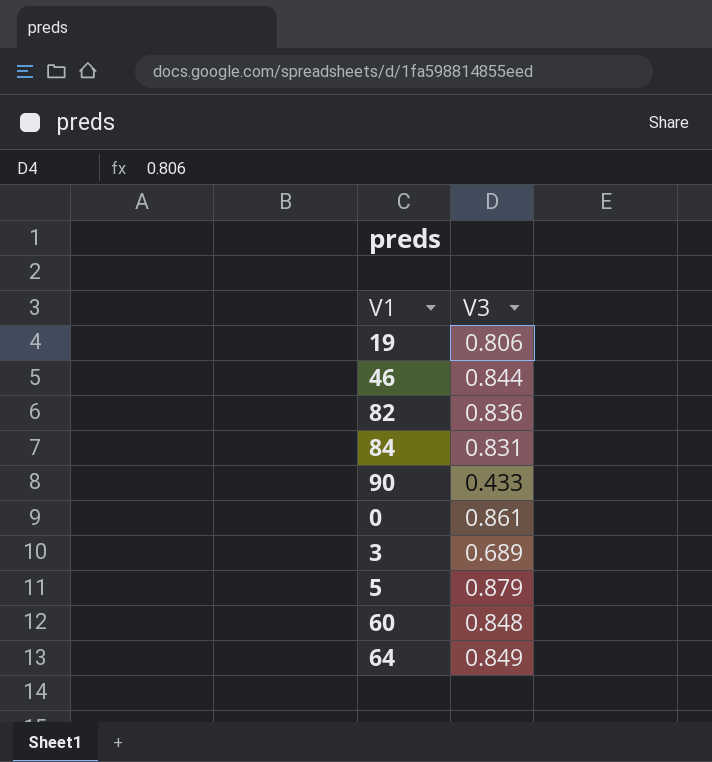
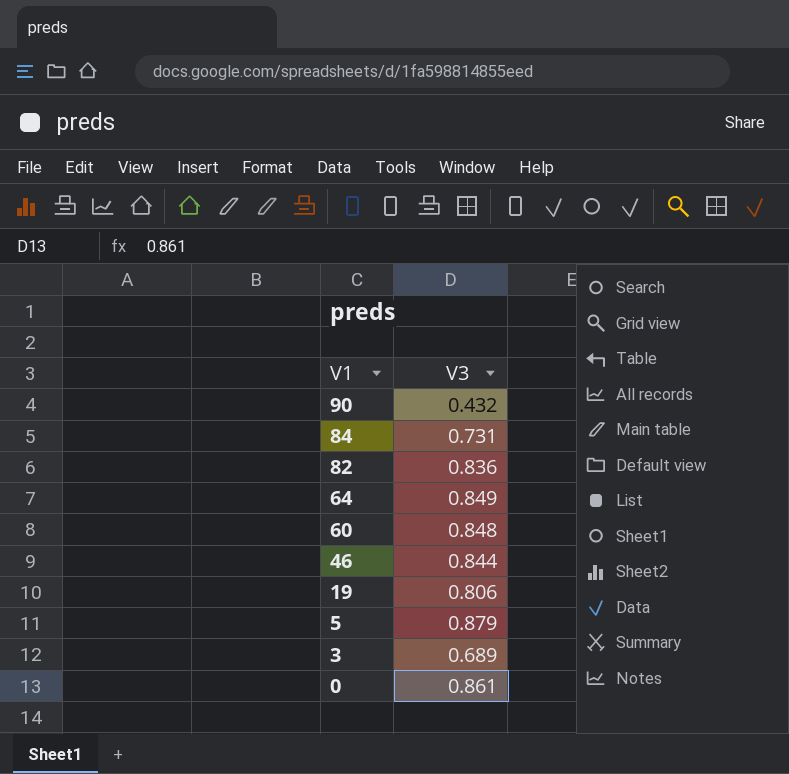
row order: none -> V1 descending
90 | V3: 0.433 -> 0.432
84 | V3: 0.831 -> 0.731

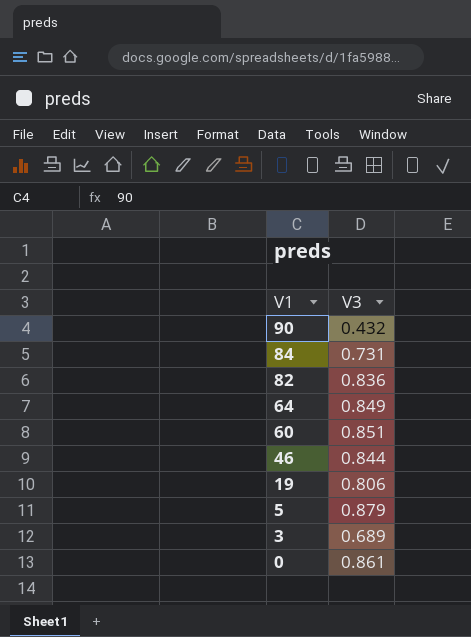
60 | V3: 0.848 -> 0.851

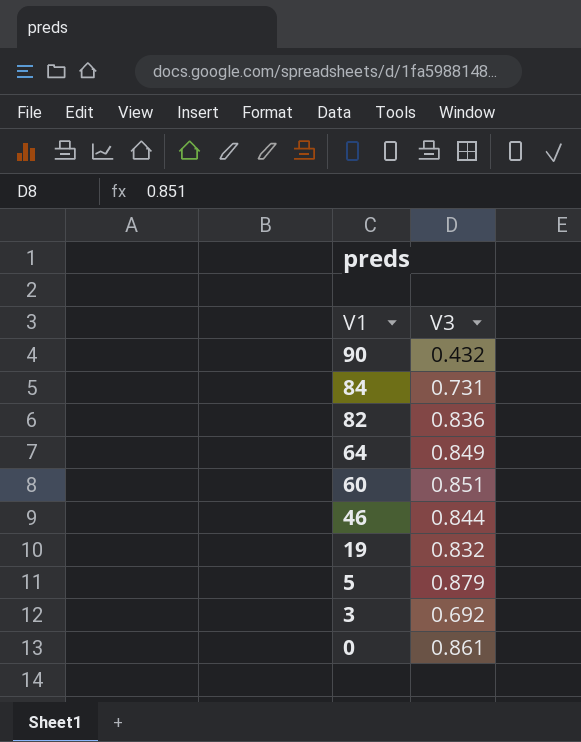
19 | V3: 0.806 -> 0.832
3 | V3: 0.689 -> 0.692

